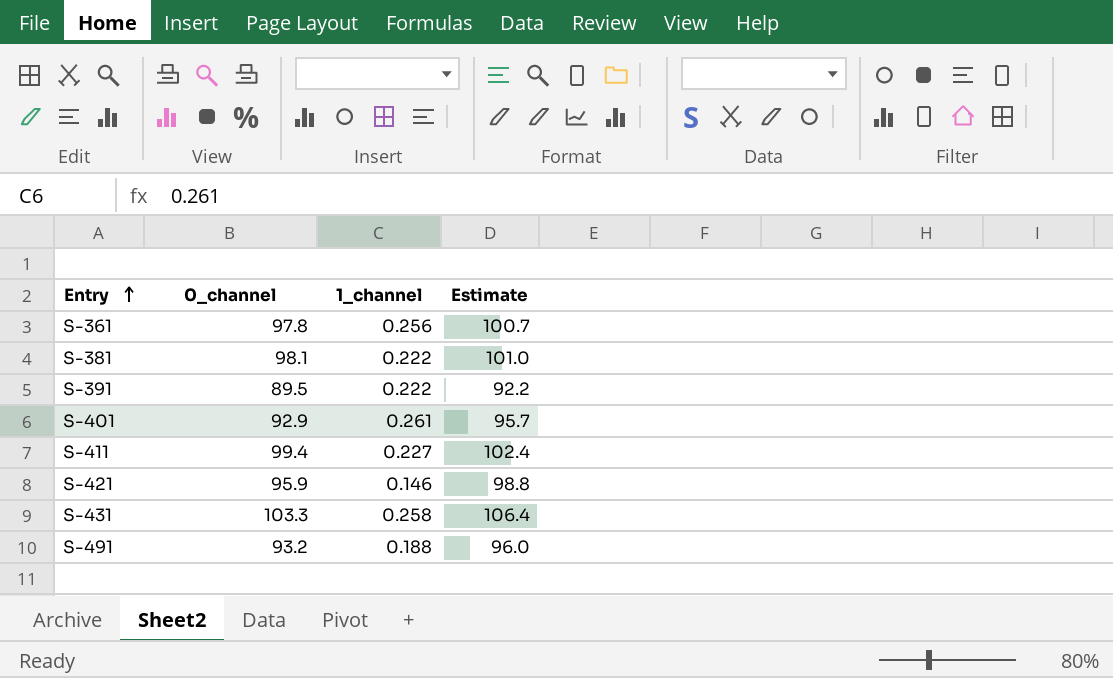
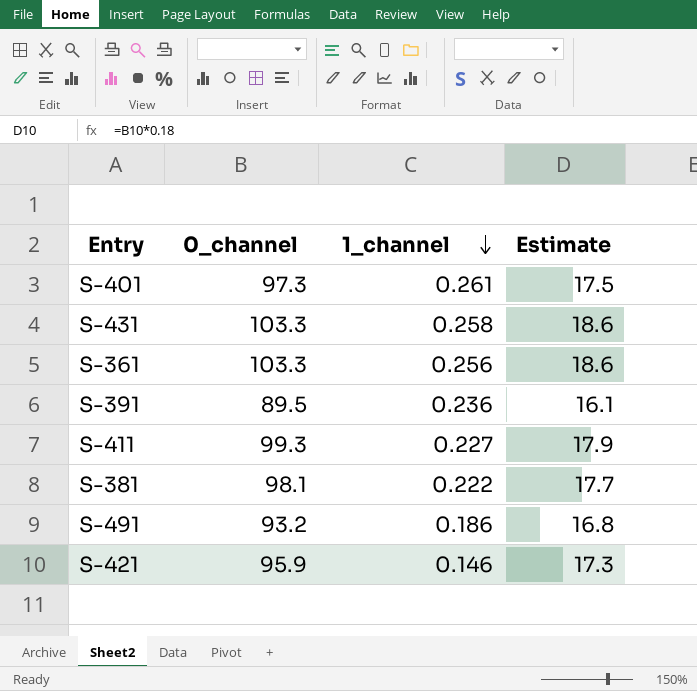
row order: Entry ascending -> 1_channel descending
column Estimate | formula: [0_channel] * 1.03 -> [0_channel] * 0.18
S-401 | 0_channel: 92.9 -> 97.3
S-361 | 0_channel: 97.8 -> 103.3
S-391 | 1_channel: 0.222 -> 0.236
S-411 | 0_channel: 99.4 -> 99.3
S-491 | 1_channel: 0.188 -> 0.186

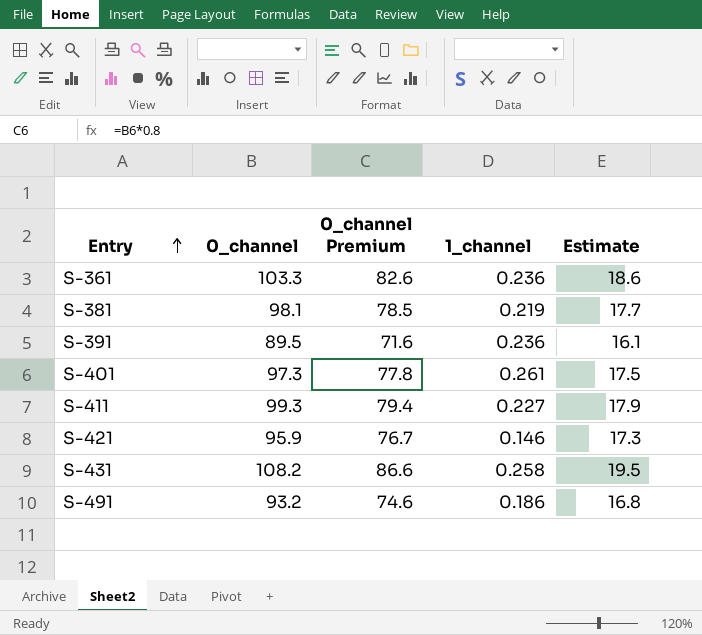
row order: 1_channel descending -> Entry ascending
column 0_channel Premium | formula: none -> [0_channel] * 0.8
S-361 | 1_channel: 0.256 -> 0.236
S-381 | 1_channel: 0.222 -> 0.219
S-431 | 0_channel: 103.3 -> 108.2
S-431 | Estimate: 18.6 -> 19.5

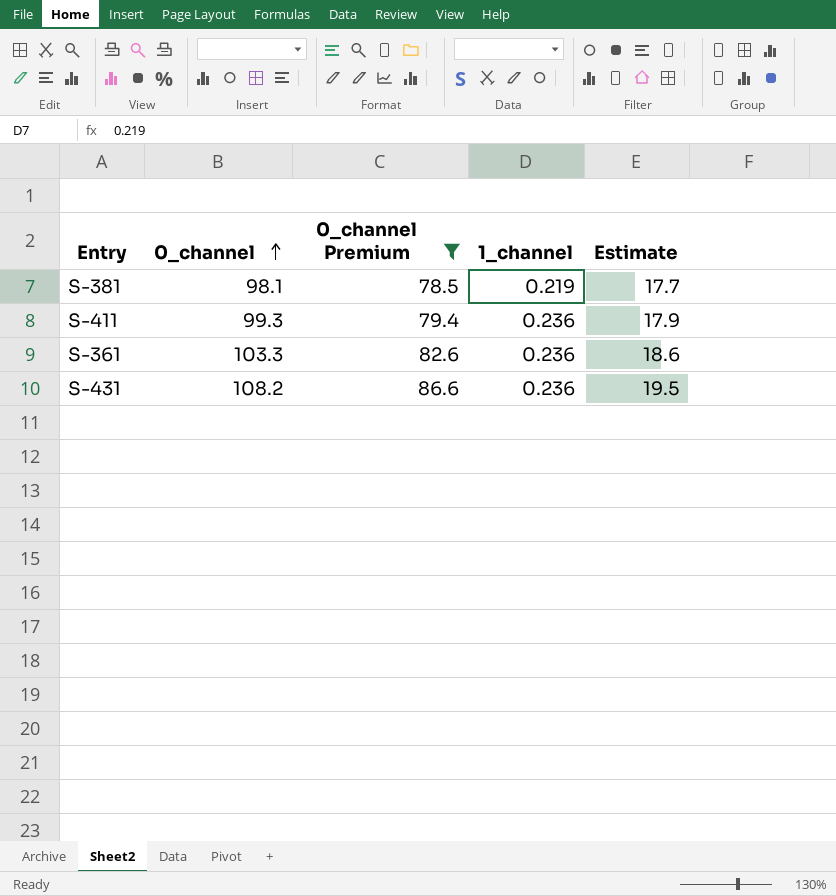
filter: none -> 0_channel Premium >= 78.5
row order: Entry ascending -> 0_channel ascending
S-411 | 1_channel: 0.227 -> 0.236
S-431 | 1_channel: 0.258 -> 0.236

